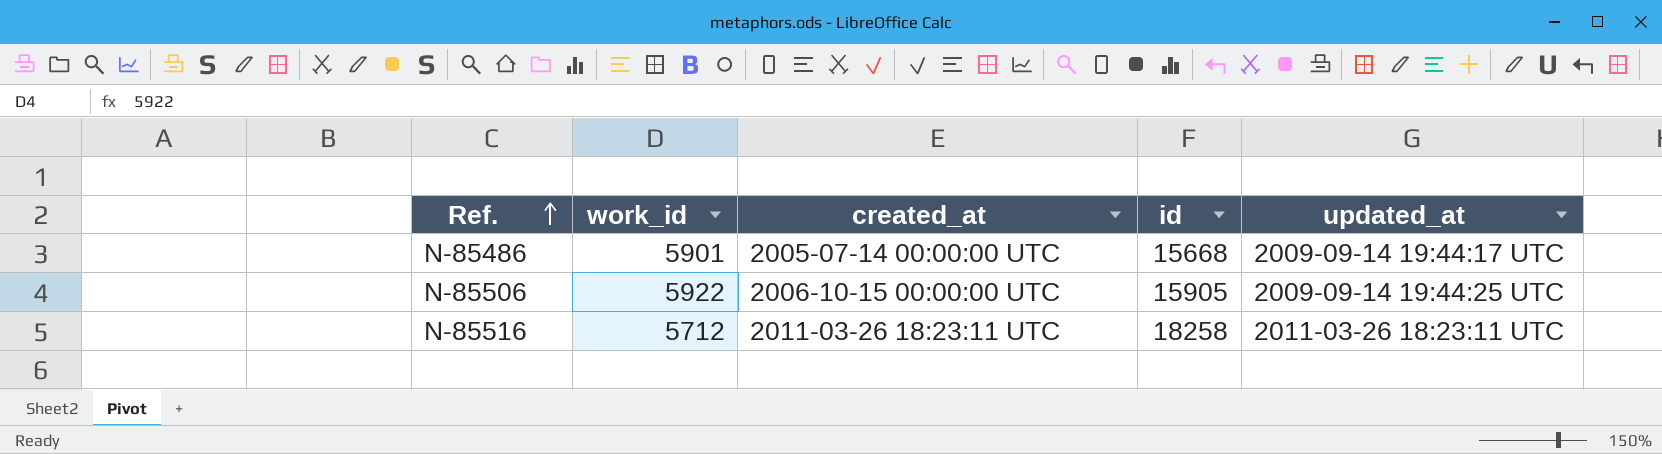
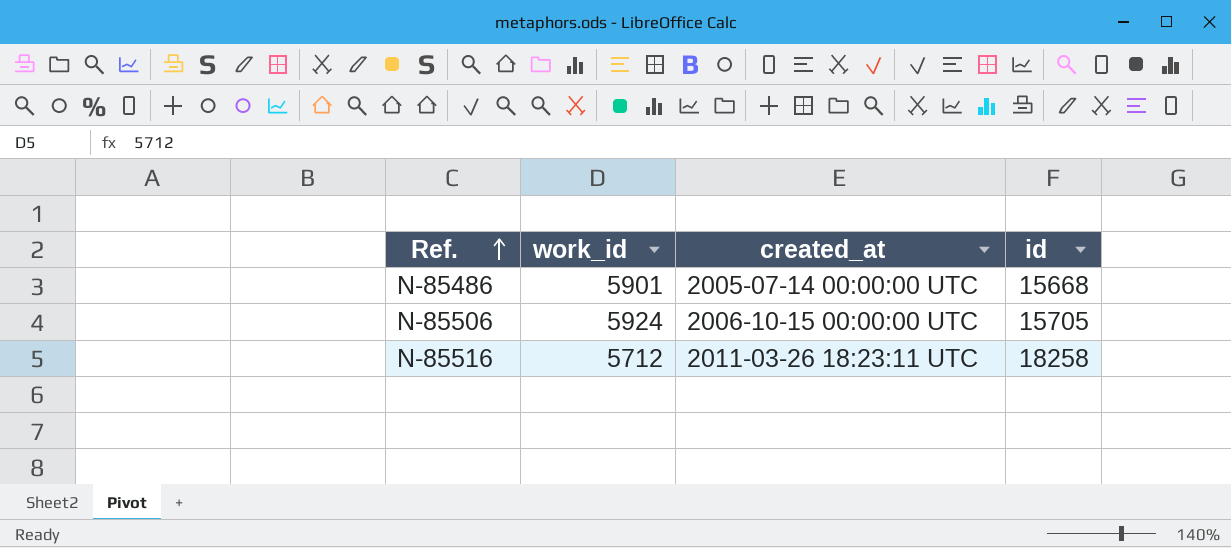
column updated_at | position: 5 -> none
N-85506 | work_id: 5922 -> 5924
N-85506 | id: 15905 -> 15705

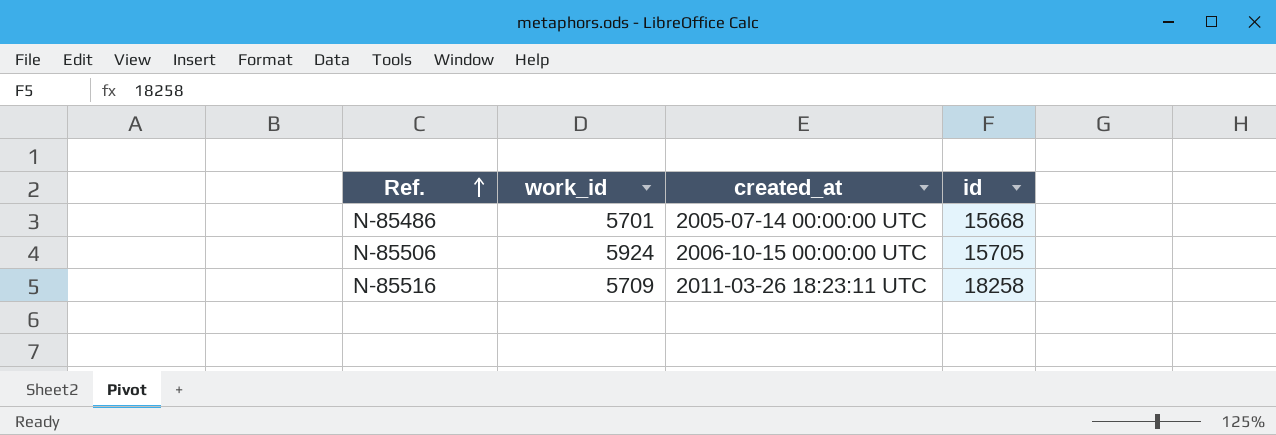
N-85486 | work_id: 5901 -> 5701
N-85516 | work_id: 5712 -> 5709

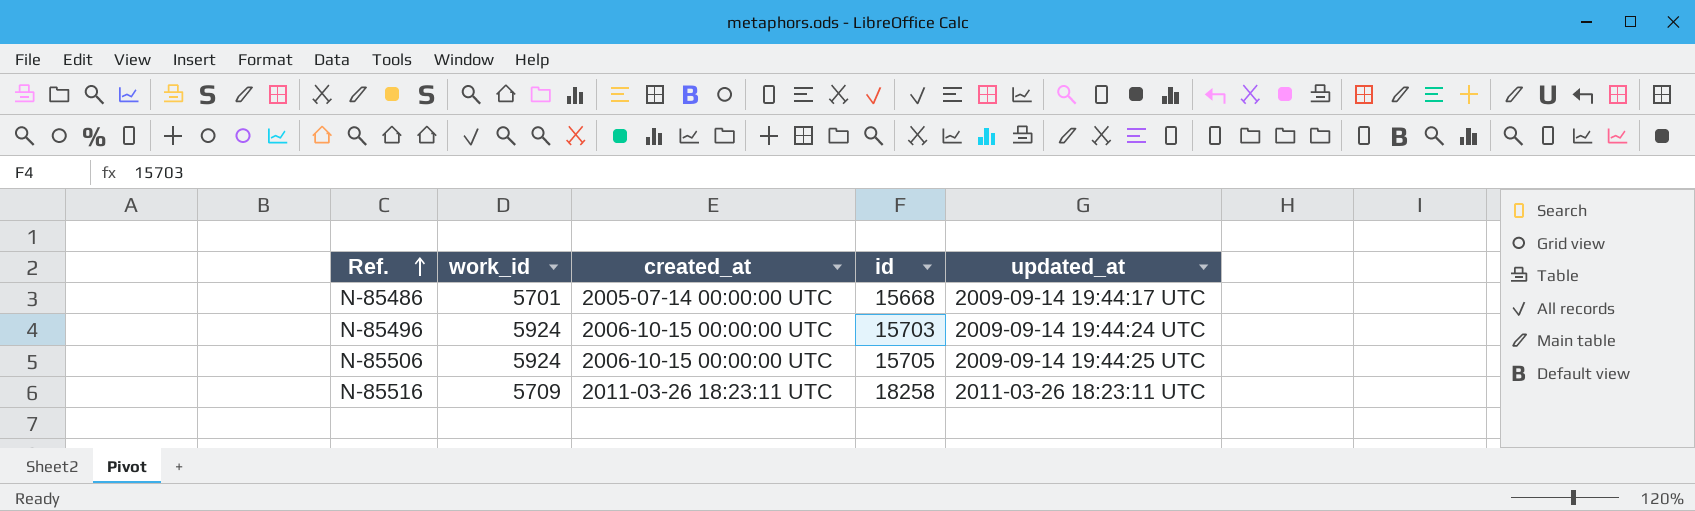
column updated_at | position: none -> 5
row N-85496: none -> 5924 | 2006-10-15 00:00:00 UTC | 15703 | 2009-09-14 19:44:24 UTC

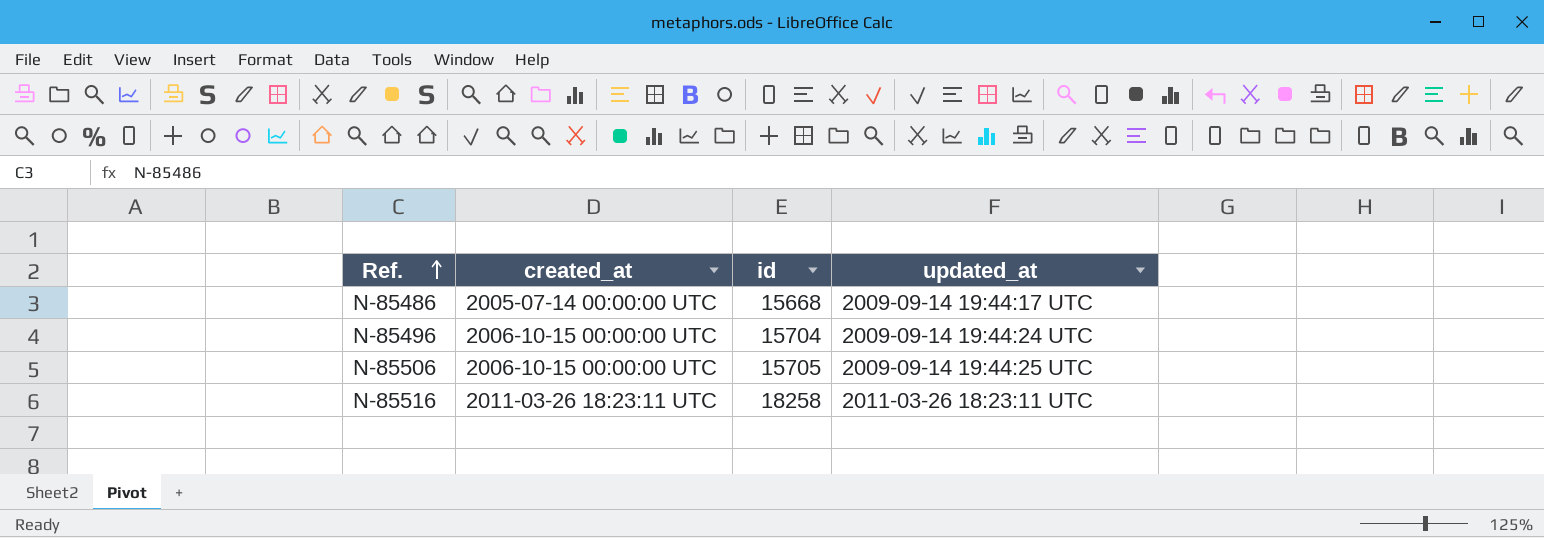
column work_id | position: 2 -> none
N-85496 | id: 15703 -> 15704

